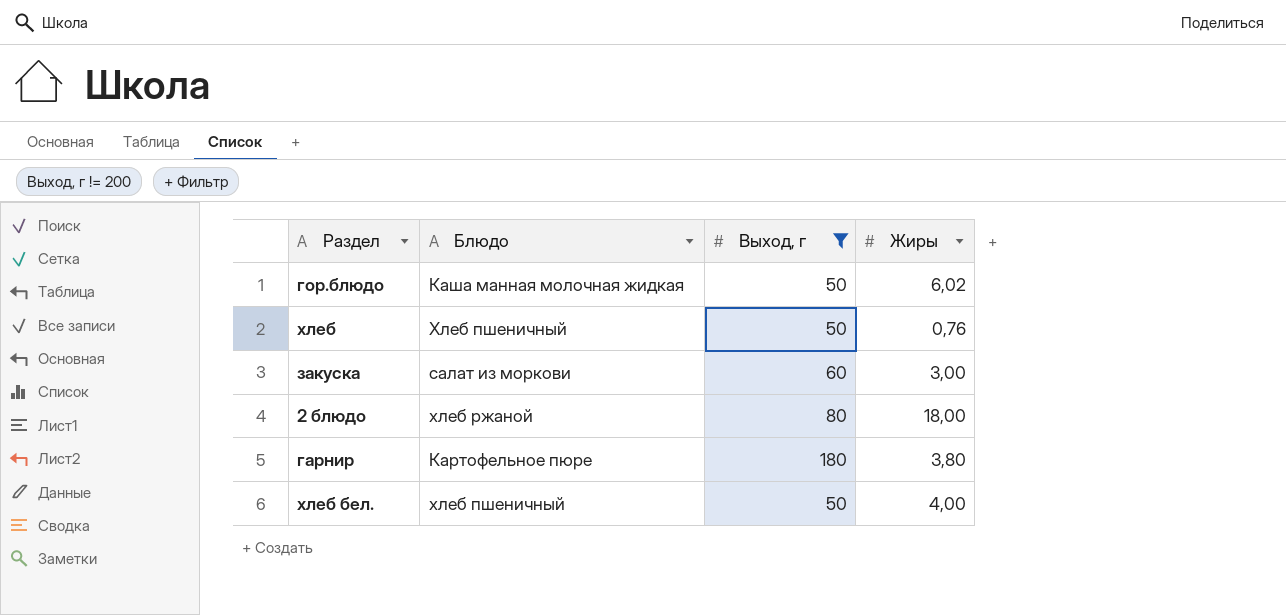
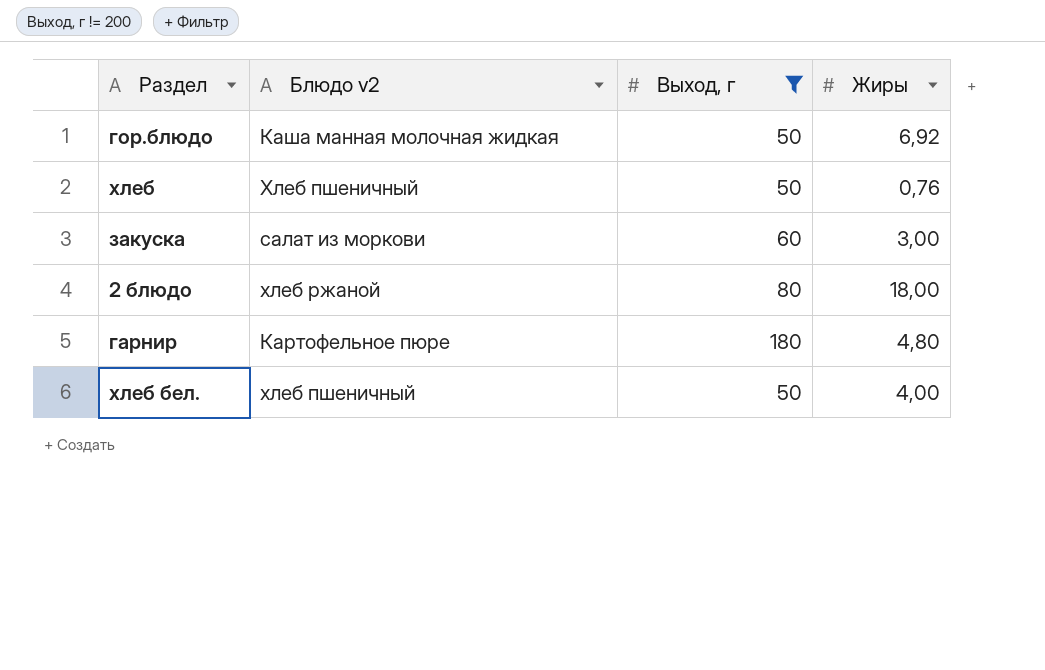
column name: Блюдо -> Блюдо v2
гор.блюдо | Жиры: 6,02 -> 6,92
гарнир | Жиры: 3,80 -> 4,80

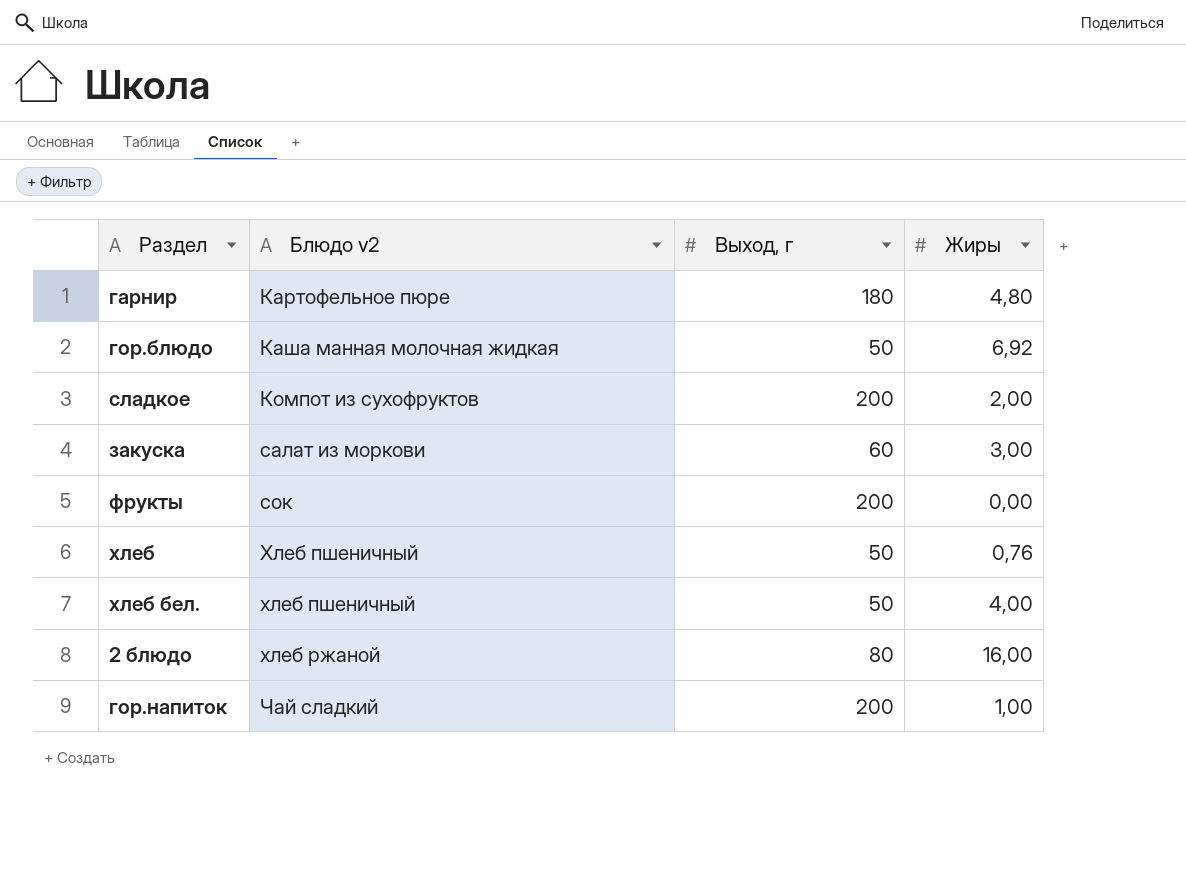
filter: Выход, г != 200 -> none
row order: none -> Блюдо v2 ascending
2 блюдо | Жиры: 18,00 -> 16,00

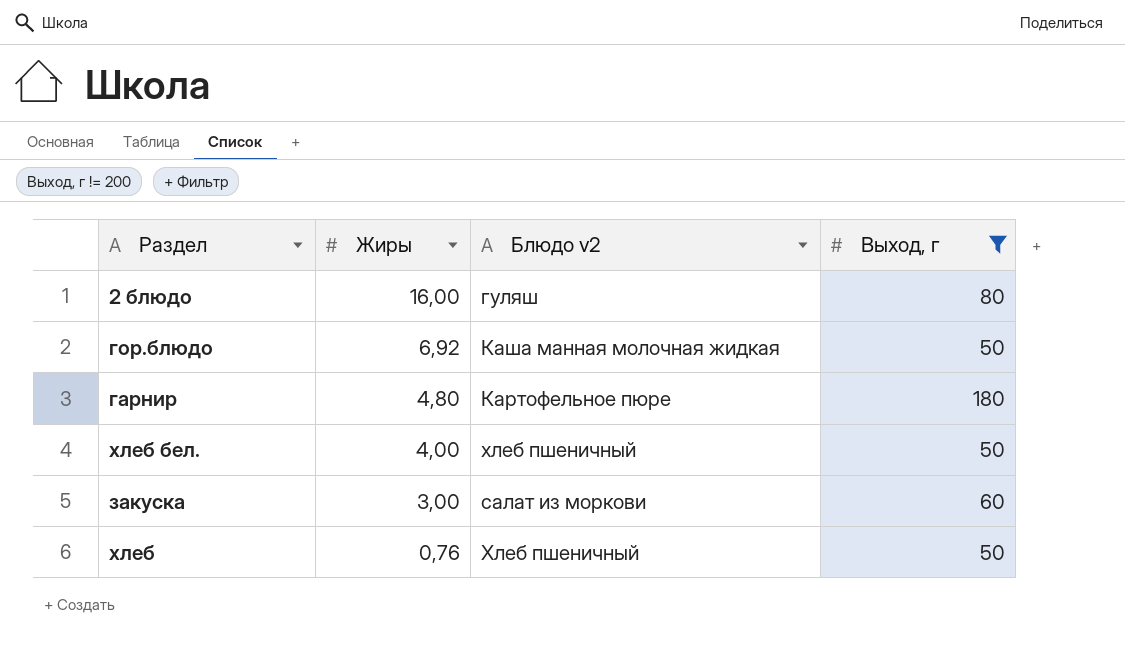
filter: none -> Выход, г != 200
row order: Блюдо v2 ascending -> Жиры descending
column Жиры | position: 4 -> 2
2 блюдо | Блюдо v2: хлеб ржаной -> гуляш

